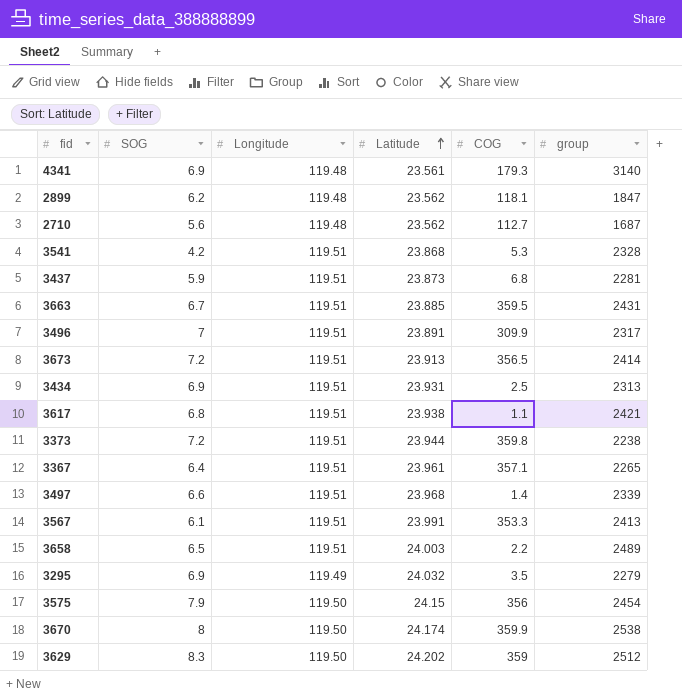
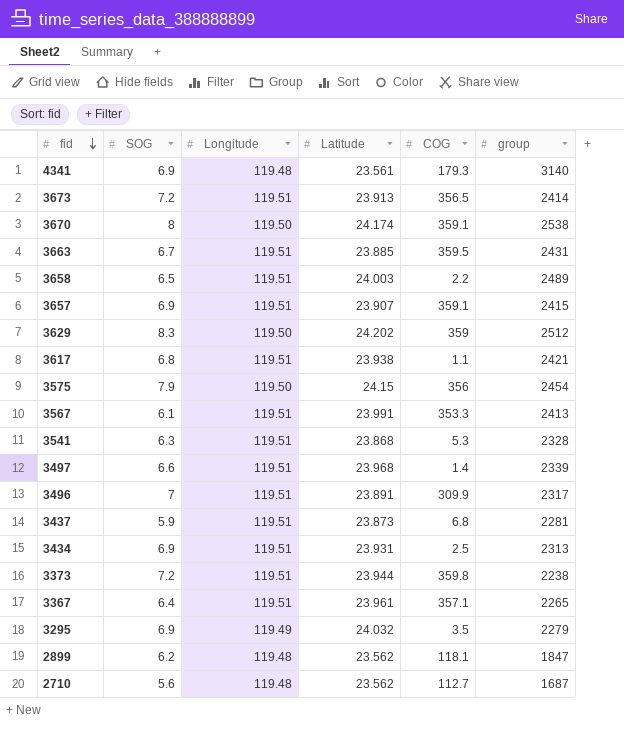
row order: Latitude ascending -> fid descending
3670 | COG: 359.9 -> 359.1
row 3657: none -> 6.9 | 119.51 | 23.907 | 359.1 | 2415
3541 | SOG: 4.2 -> 6.3

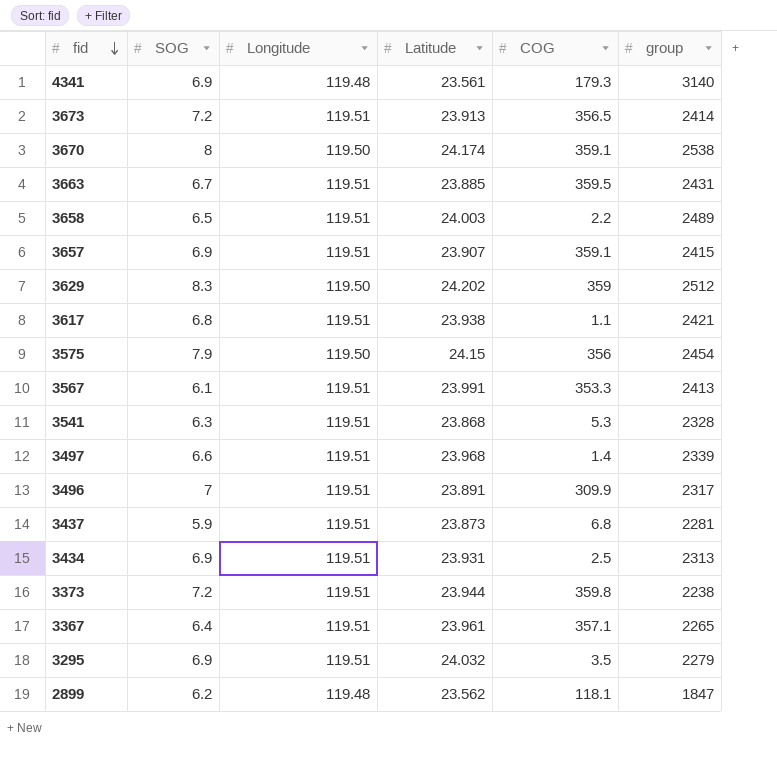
row 2710: 5.6 | 119.48 | 23.562 | 112.7 | 1687 -> none
3295 | Longitude: 119.49 -> 119.51

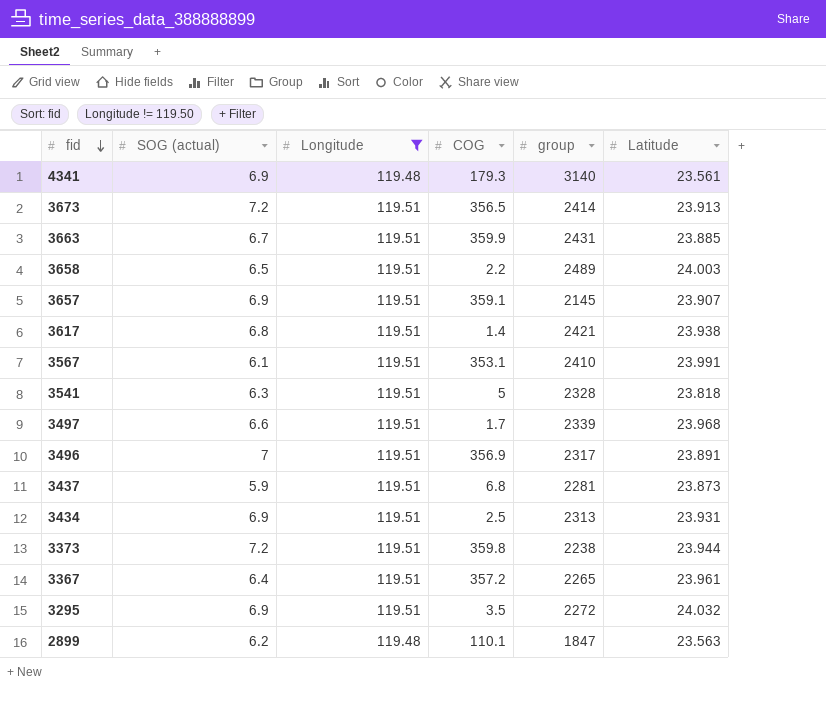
filter: none -> Longitude != 119.50
column name: SOG -> SOG (actual)
column Latitude | position: 4 -> 6
3663 | COG: 359.5 -> 359.9
3657 | group: 2415 -> 2145
3617 | COG: 1.1 -> 1.4
3567 | COG: 353.3 -> 353.1
3567 | group: 2413 -> 2410
3541 | COG: 5.3 -> 5
3541 | Latitude: 23.868 -> 23.818
3497 | COG: 1.4 -> 1.7
3496 | COG: 309.9 -> 356.9
3367 | COG: 357.1 -> 357.2
3295 | group: 2279 -> 2272
2899 | COG: 118.1 -> 110.1
2899 | Latitude: 23.562 -> 23.563

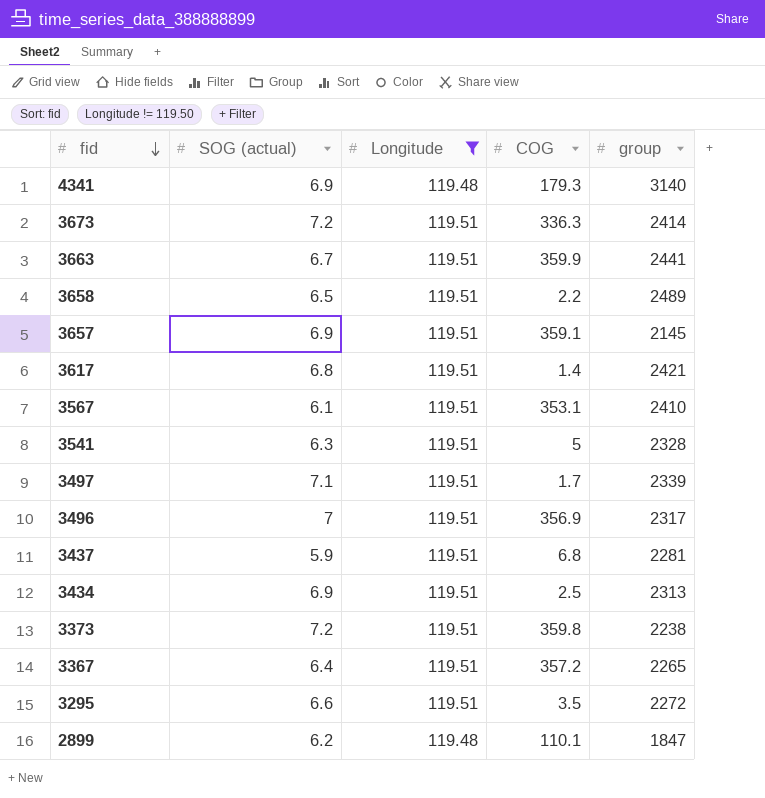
column Latitude | position: 6 -> none
3673 | COG: 356.5 -> 336.3
3663 | group: 2431 -> 2441
3497 | SOG (actual): 6.6 -> 7.1
3295 | SOG (actual): 6.9 -> 6.6

